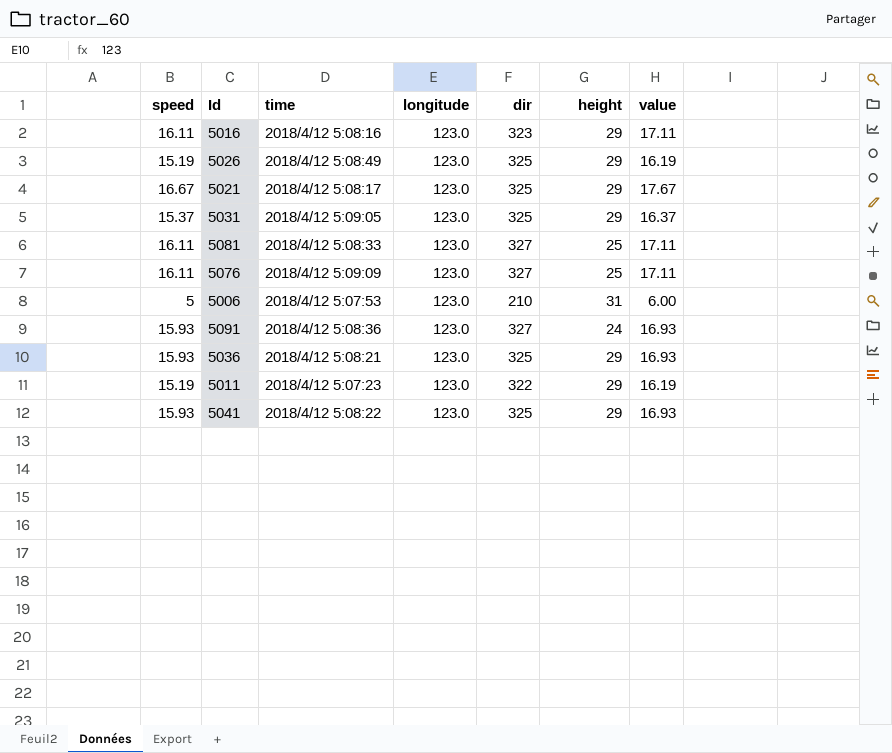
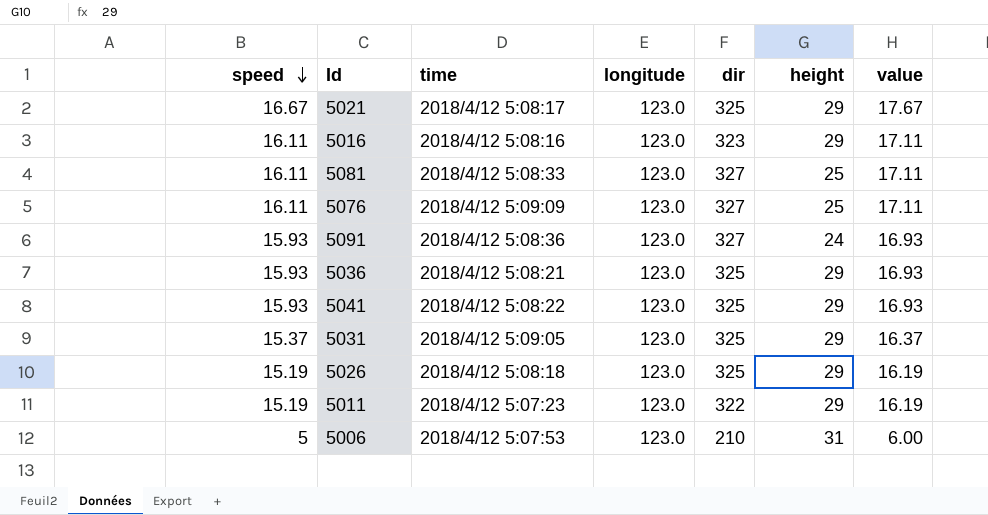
row order: none -> speed descending
5026 | time: 2018/4/12 5:08:49 -> 2018/4/12 5:08:18

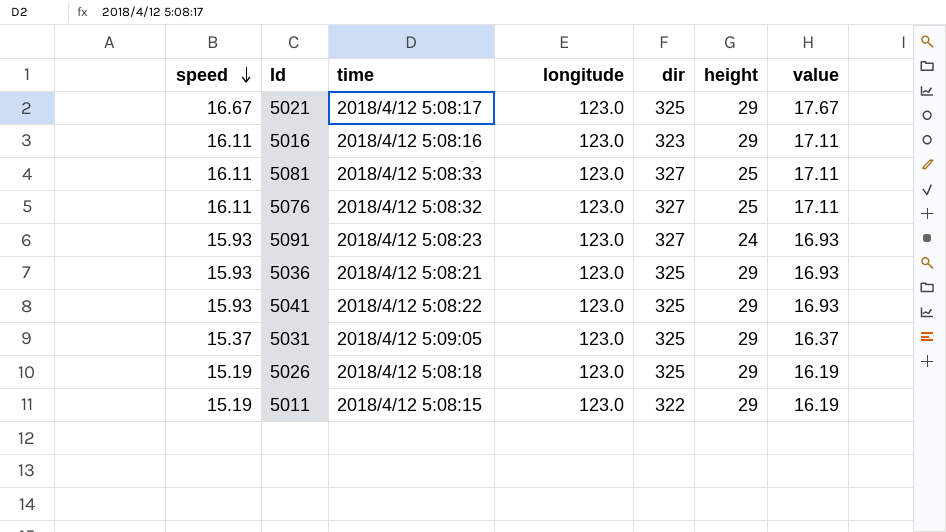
row 5006: 5 | 2018/4/12 5:07:53 | 123.0 | 210 | 31 | 6.00 -> none
5076 | time: 2018/4/12 5:09:09 -> 2018/4/12 5:08:32
5091 | time: 2018/4/12 5:08:36 -> 2018/4/12 5:08:23
5011 | time: 2018/4/12 5:07:23 -> 2018/4/12 5:08:15

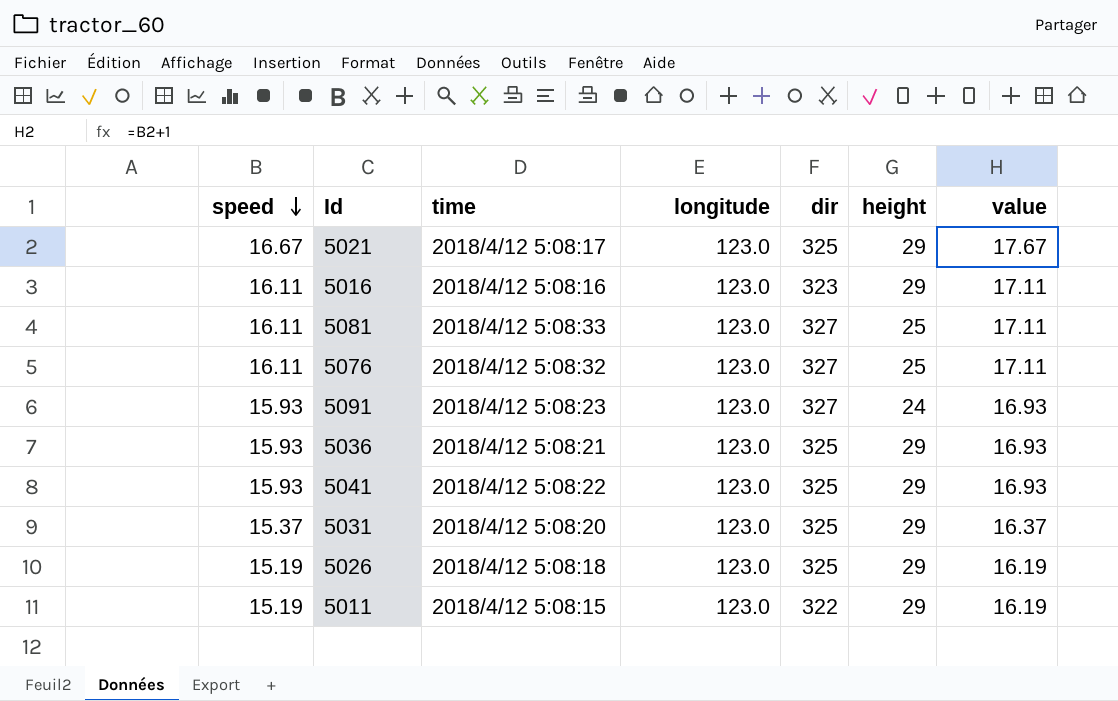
5031 | time: 2018/4/12 5:09:05 -> 2018/4/12 5:08:20

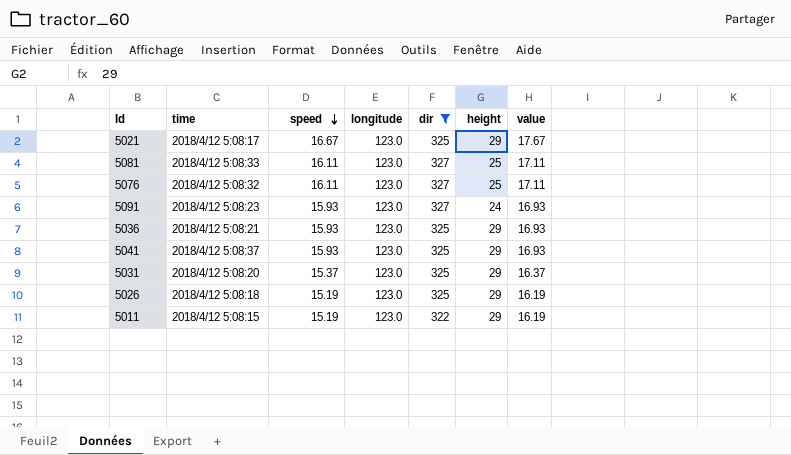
filter: none -> dir != 323
column speed | position: 1 -> 3
5041 | time: 2018/4/12 5:08:22 -> 2018/4/12 5:08:37

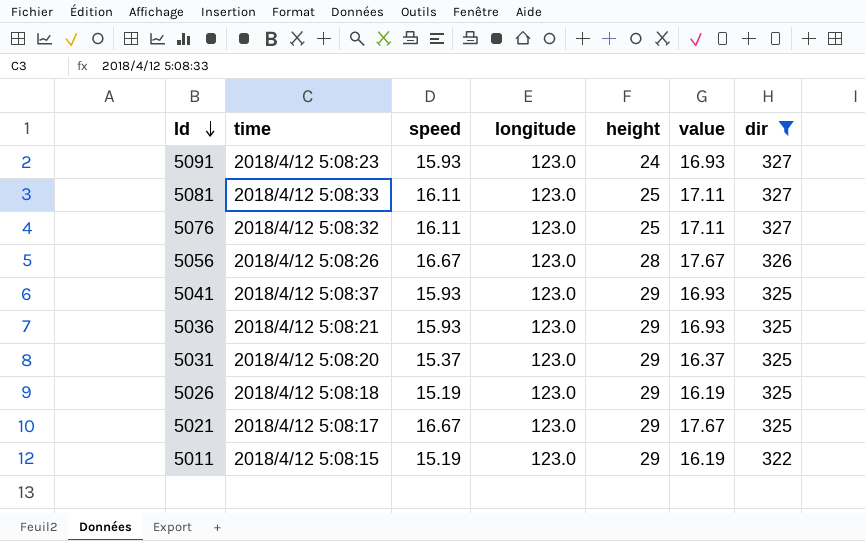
row order: speed descending -> Id descending
column dir | position: 5 -> 7
row 5056: none -> 2018/4/12 5:08:26 | 16.67 | 123.0 | 28 | 17.67 | 326

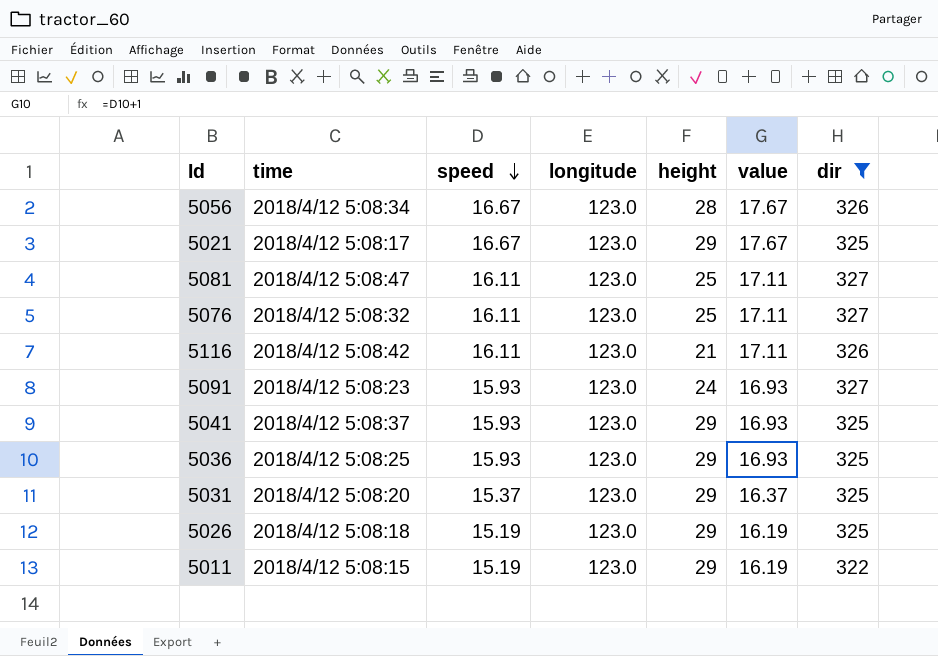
row order: Id descending -> speed descending
5056 | time: 2018/4/12 5:08:26 -> 2018/4/12 5:08:34
5081 | time: 2018/4/12 5:08:33 -> 2018/4/12 5:08:47
row 5116: none -> 2018/4/12 5:08:42 | 16.11 | 123.0 | 21 | 17.11 | 326
5036 | time: 2018/4/12 5:08:21 -> 2018/4/12 5:08:25

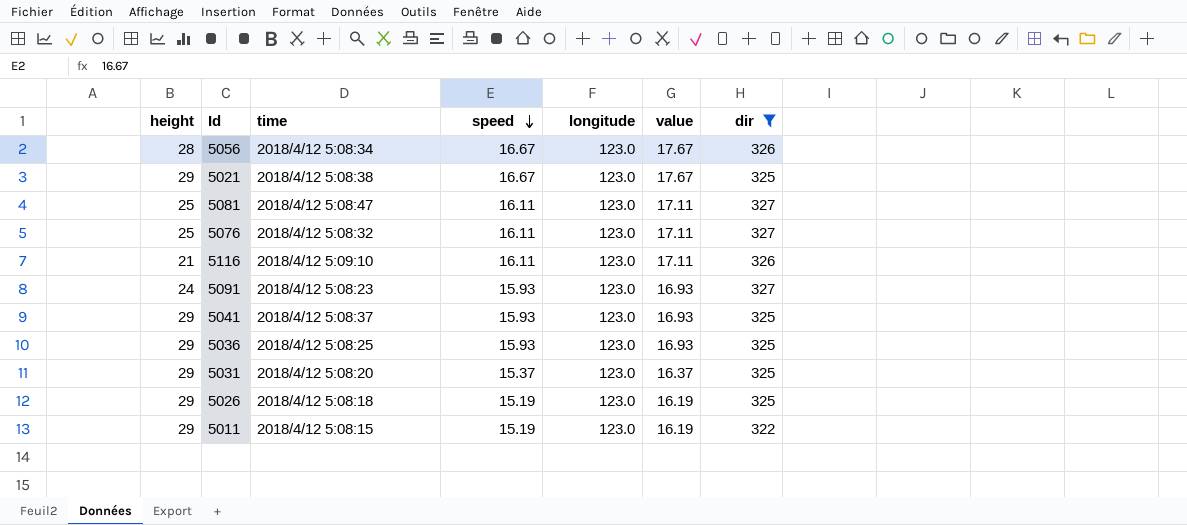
column height | position: 5 -> 1
5021 | time: 2018/4/12 5:08:17 -> 2018/4/12 5:08:38
5116 | time: 2018/4/12 5:08:42 -> 2018/4/12 5:09:10

